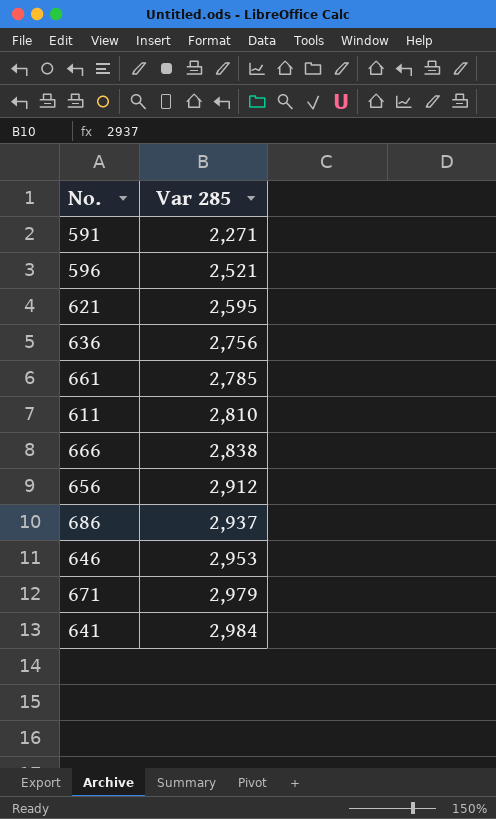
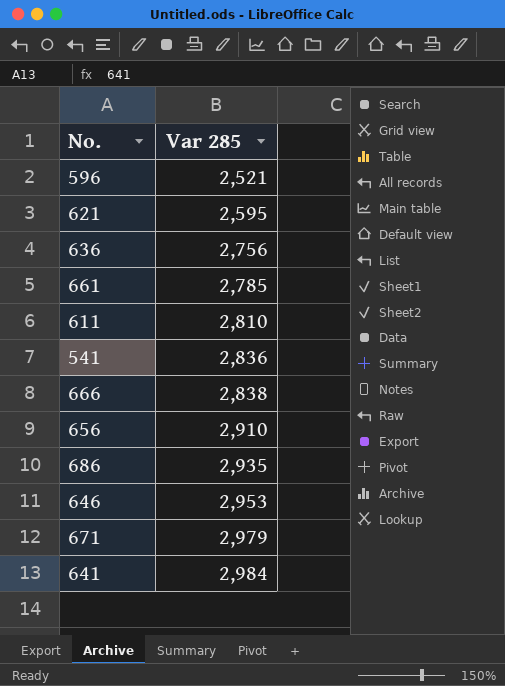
row 591: 2,271 -> none
row 541: none -> 2,836
656 | Var 285: 2,912 -> 2,910
686 | Var 285: 2,937 -> 2,935

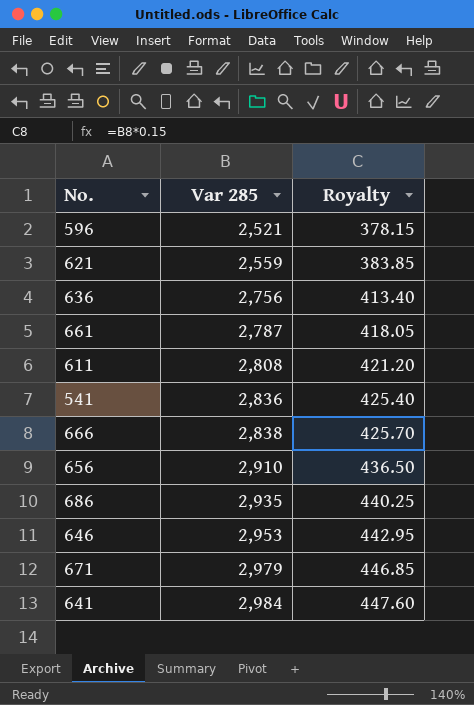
column Royalty | formula: none -> [Var 285] * 0.15
621 | Var 285: 2,595 -> 2,559
661 | Var 285: 2,785 -> 2,787
611 | Var 285: 2,810 -> 2,808

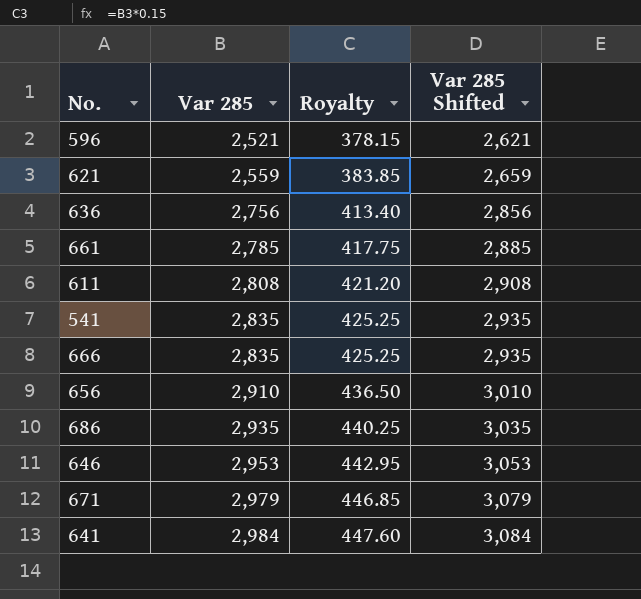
column Var 285 Shifted | formula: none -> [Var 285] + 100
661 | Var 285: 2,787 -> 2,785
661 | Royalty: 418.05 -> 417.75
541 | Var 285: 2,836 -> 2,835
541 | Royalty: 425.40 -> 425.25
666 | Var 285: 2,838 -> 2,835
666 | Royalty: 425.70 -> 425.25

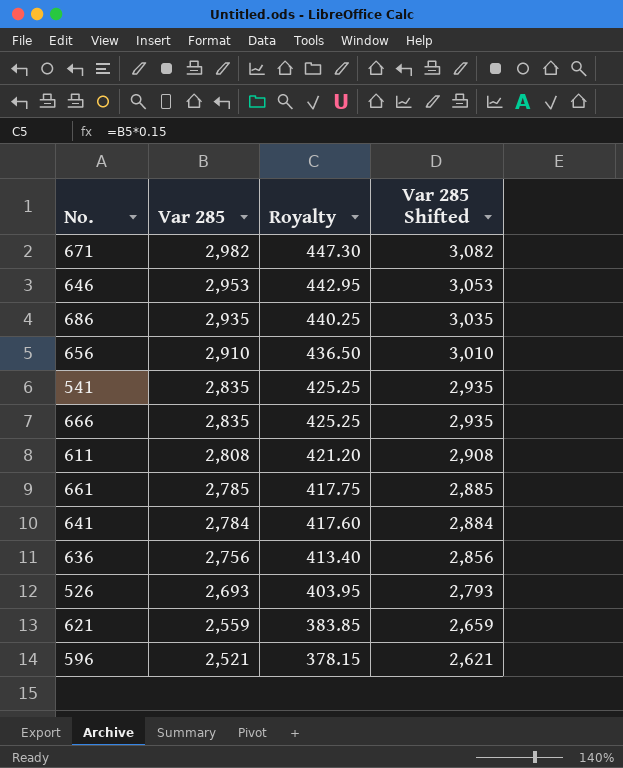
row order: Var 285 ascending -> Var 285 descending
671 | Var 285: 2,979 -> 2,982
671 | Royalty: 446.85 -> 447.30
671 | Var 285 Shifted: 3,079 -> 3,082
641 | Var 285: 2,984 -> 2,784
641 | Royalty: 447.60 -> 417.60
641 | Var 285 Shifted: 3,084 -> 2,884
row 526: none -> 2,693 | 403.95 | 2,793

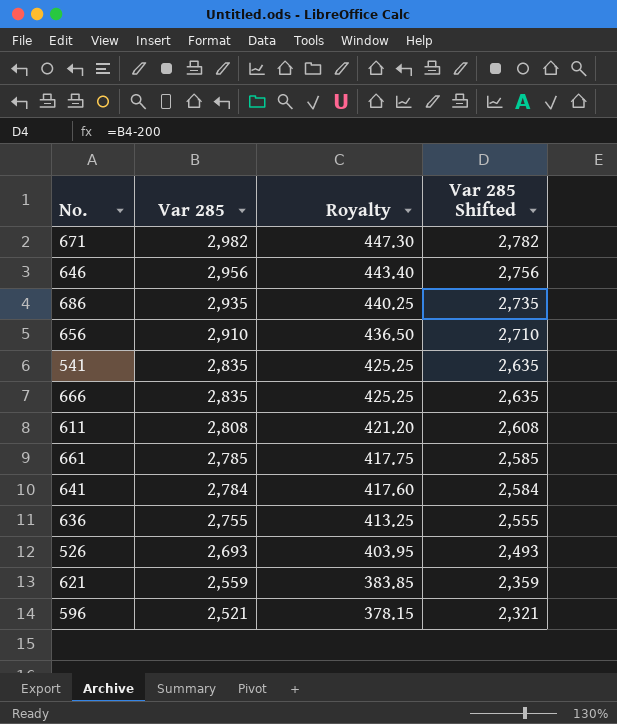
column Var 285 Shifted | formula: [Var 285] + 100 -> [Var 285] - 200
646 | Var 285: 2,953 -> 2,956
646 | Royalty: 442.95 -> 443.40
636 | Var 285: 2,756 -> 2,755
636 | Royalty: 413.40 -> 413.25

